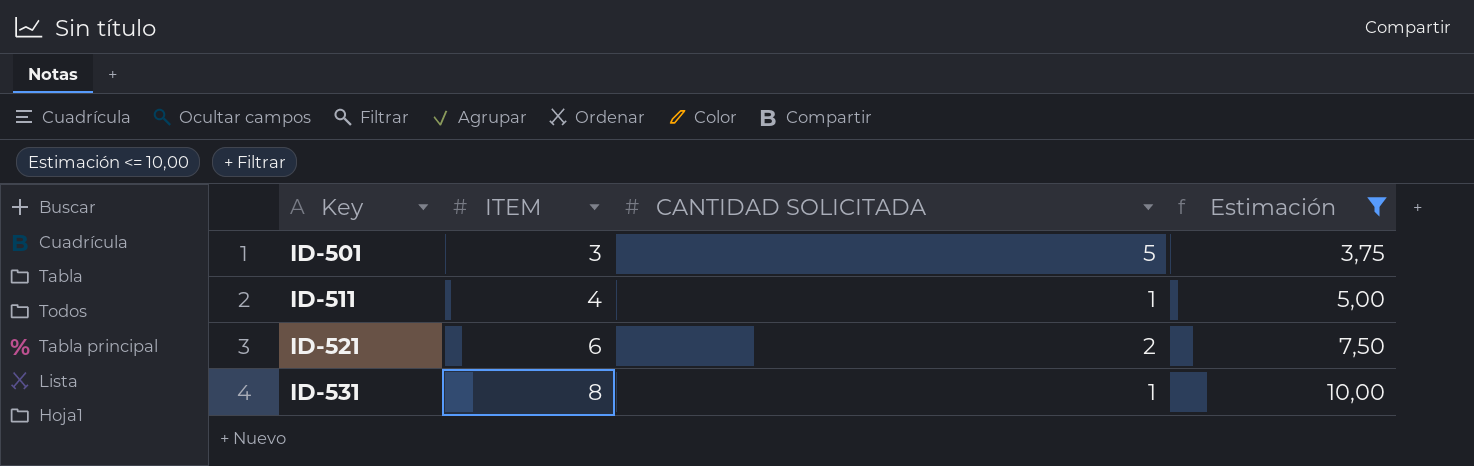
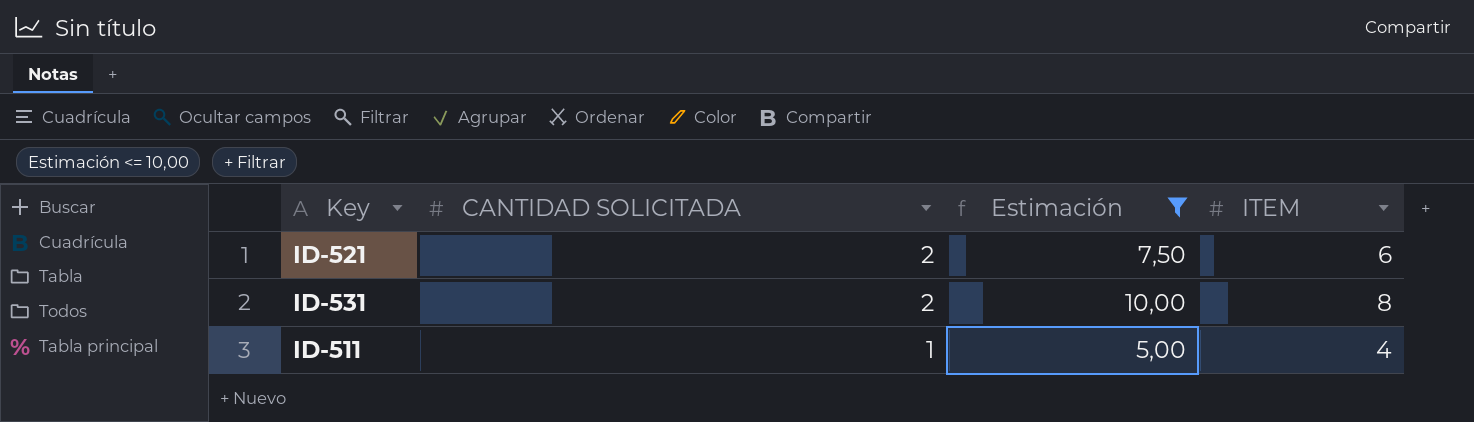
row order: Key ascending -> CANTIDAD SOLICITADA descending
column ITEM | position: 2 -> 4
row ID-501: 3 | 5 | 3,75 -> none
ID-531 | CANTIDAD SOLICITADA: 1 -> 2

